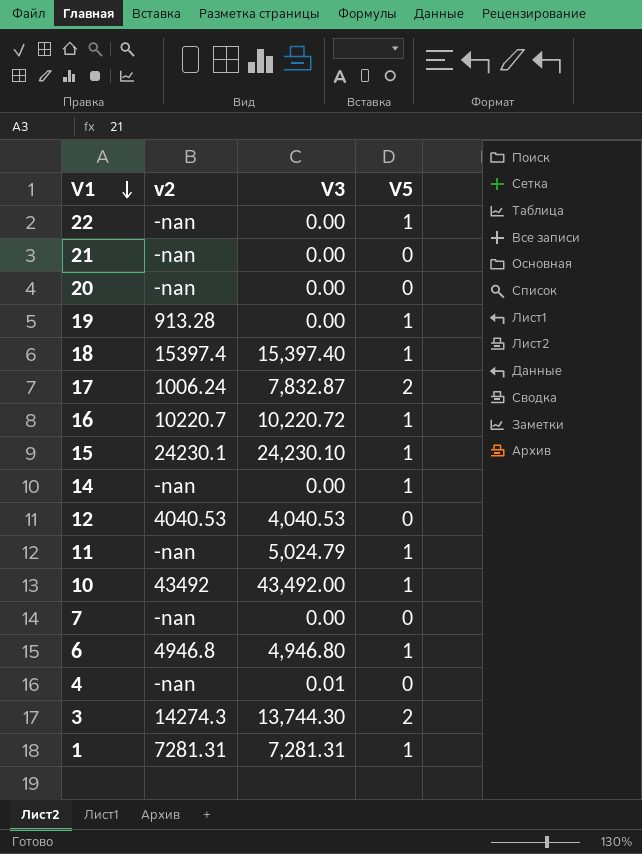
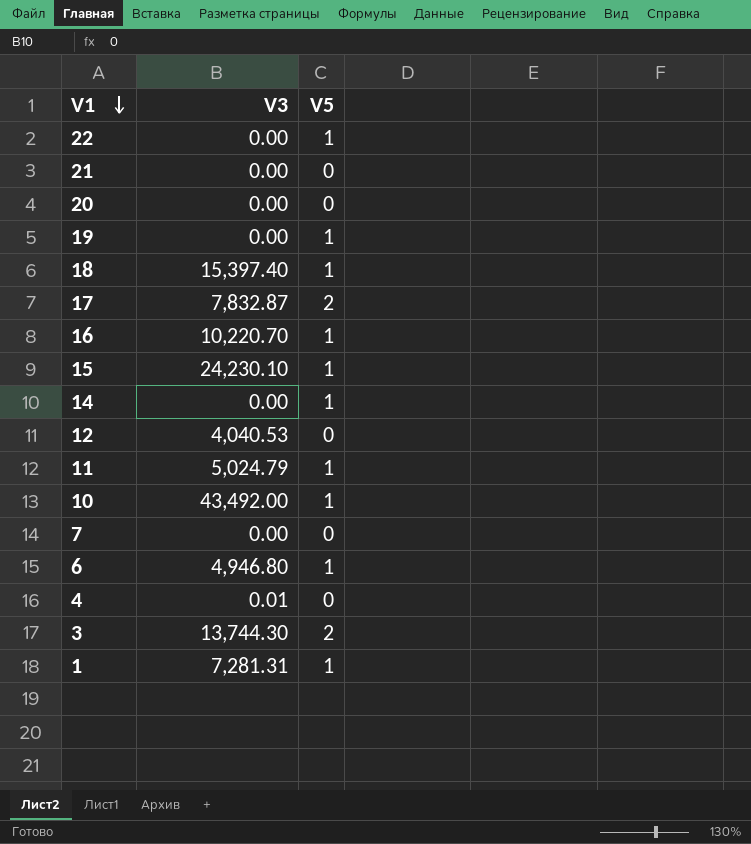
column v2 | position: 2 -> none
16 | V3: 10,220.72 -> 10,220.70

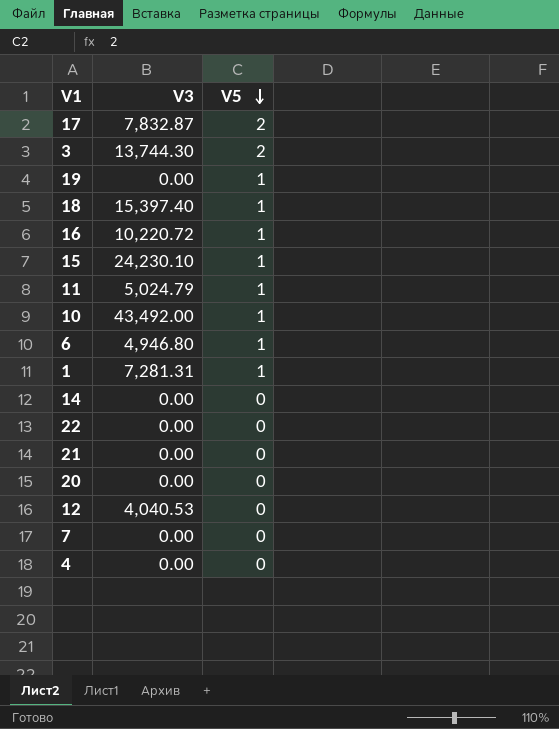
row order: V1 descending -> V5 descending
16 | V3: 10,220.70 -> 10,220.72
14 | V5: 1 -> 0
22 | V5: 1 -> 0
4 | V3: 0.01 -> 0.00

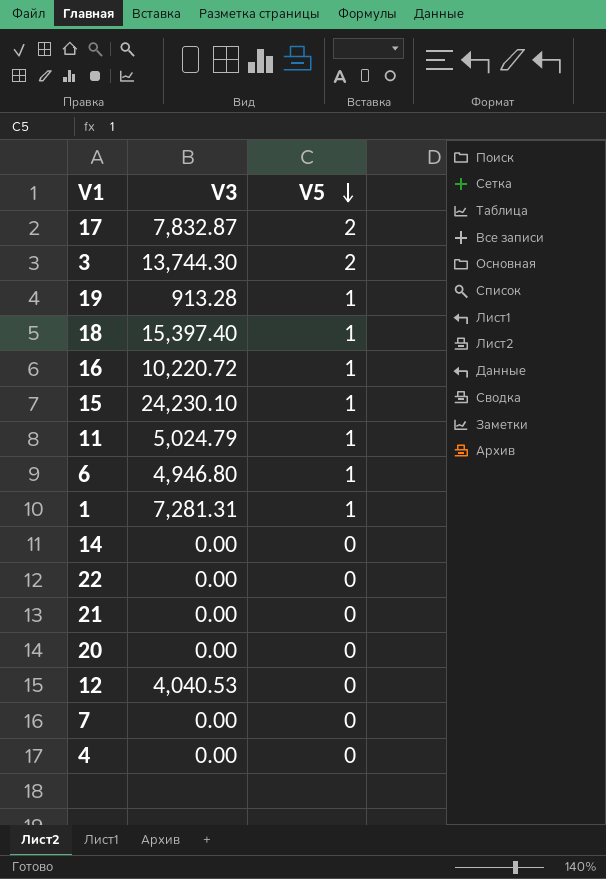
row 10: 43,492.00 | 1 -> none
19 | V3: 0.00 -> 913.28

